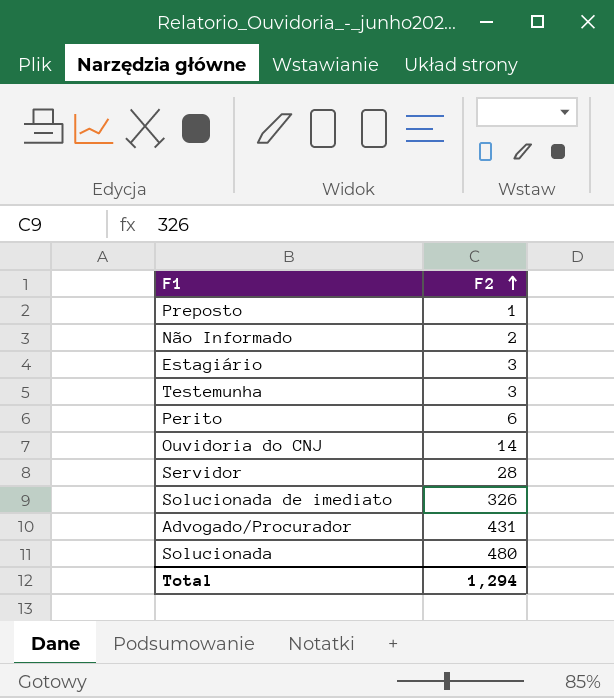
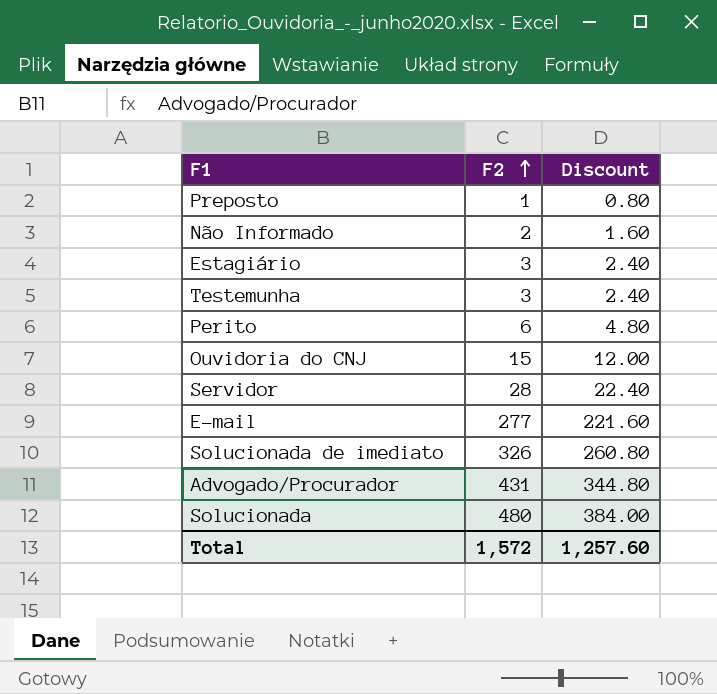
column Discount | formula: none -> [F2] * 0.8
Ouvidoria do CNJ | F2: 14 -> 15
row E-mail: none -> 277 | 221.60
Total | F2: 1,294 -> 1,572

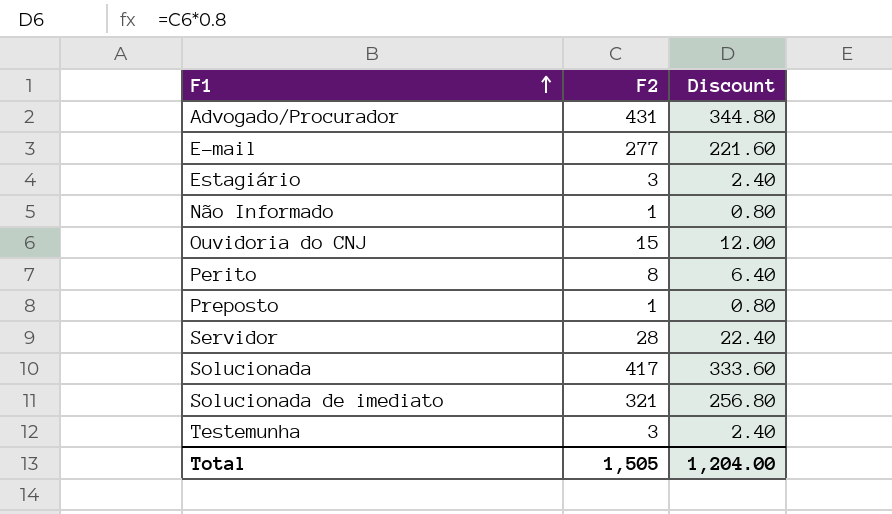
row order: F2 ascending -> F1 ascending
Não Informado | F2: 2 -> 1
Não Informado | Discount: 1.60 -> 0.80
Perito | F2: 6 -> 8
Perito | Discount: 4.80 -> 6.40
Solucionada | F2: 480 -> 417
Solucionada | Discount: 384.00 -> 333.60
Solucionada de imediato | F2: 326 -> 321
Solucionada de imediato | Discount: 260.80 -> 256.80
Total | F2: 1,572 -> 1,505
Total | Discount: 1,257.60 -> 1,204.00

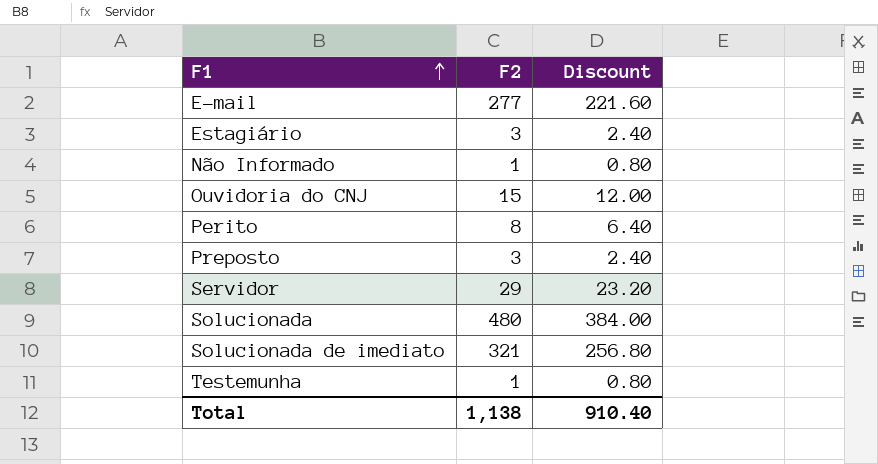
row Advogado/Procurador: 431 | 344.80 -> none
Preposto | F2: 1 -> 3
Preposto | Discount: 0.80 -> 2.40
Servidor | F2: 28 -> 29
Servidor | Discount: 22.40 -> 23.20
Solucionada | F2: 417 -> 480
Solucionada | Discount: 333.60 -> 384.00
Testemunha | F2: 3 -> 1
Testemunha | Discount: 2.40 -> 0.80
Total | F2: 1,505 -> 1,138
Total | Discount: 1,204.00 -> 910.40

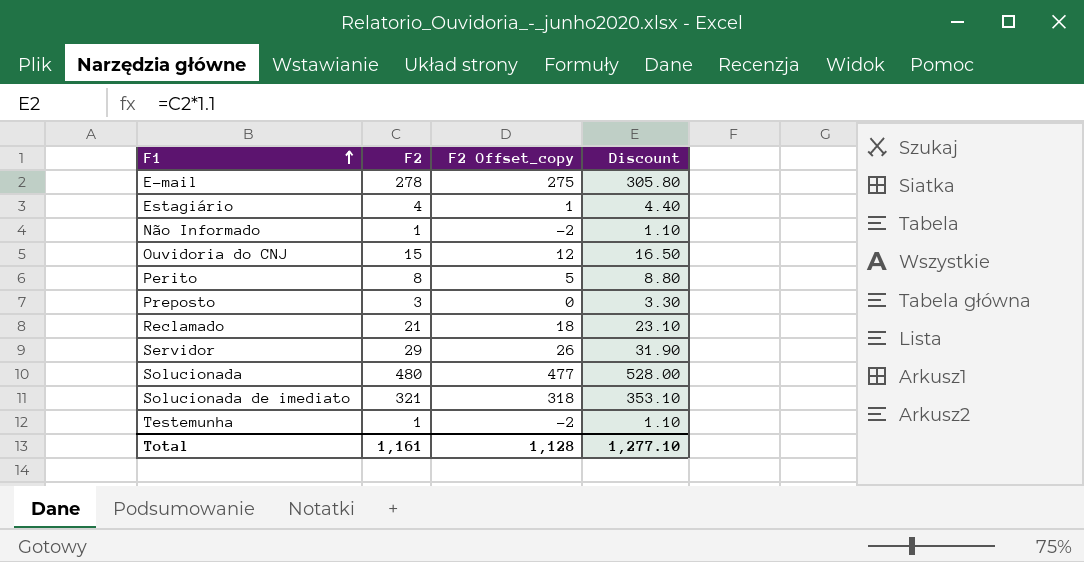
column F2 Offset_copy | formula: none -> [F2] - 3
column Discount | formula: [F2] * 0.8 -> [F2] * 1.1
E-mail | F2: 277 -> 278
Estagiário | F2: 3 -> 4
row Reclamado: none -> 21 | 18 | 23.10
Total | F2: 1,138 -> 1,161
Total | Discount: 910.40 -> 1,277.10

